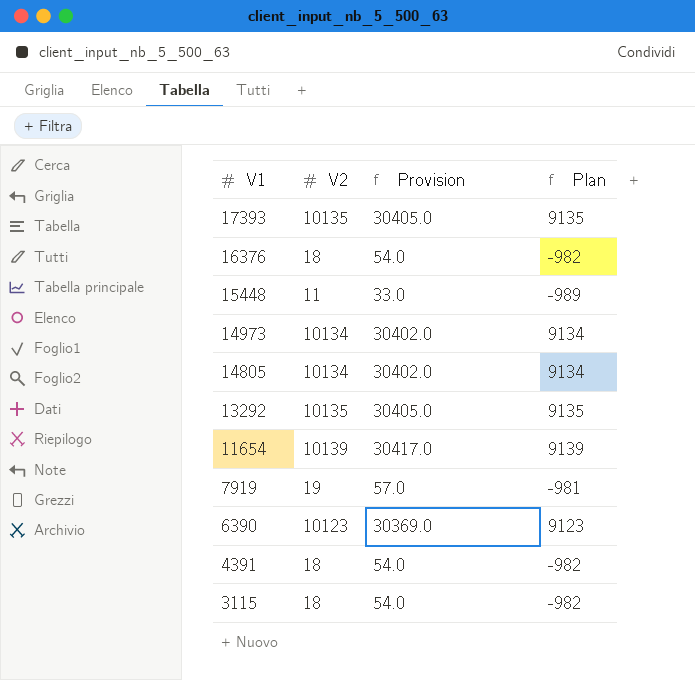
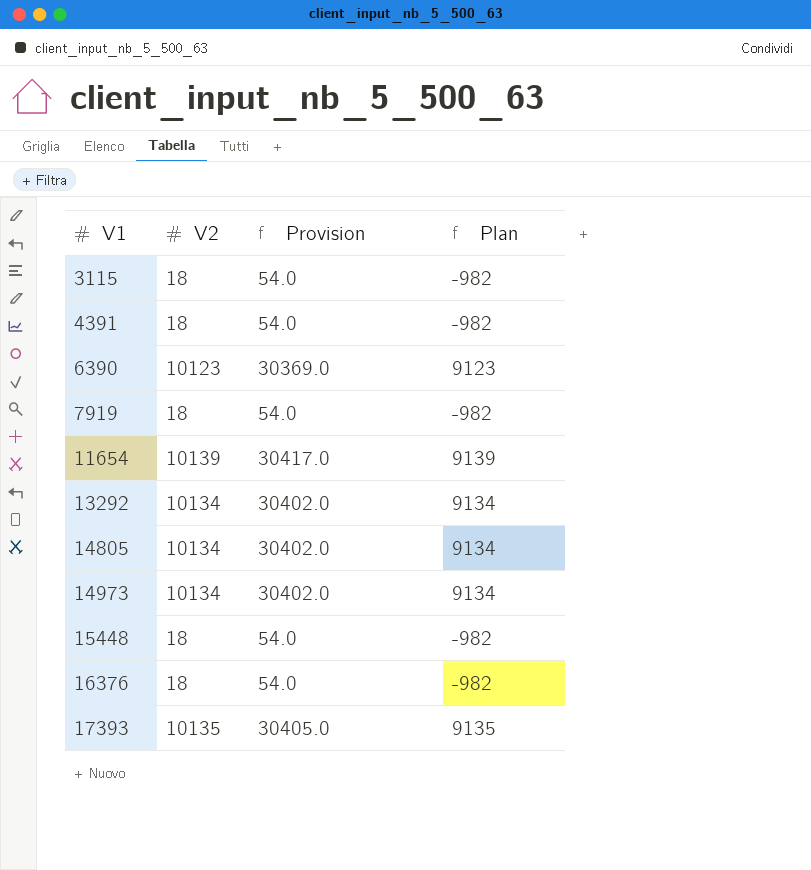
row order: V1 descending -> V1 ascending
7919 | V2: 19 -> 18
7919 | Provision: 57.0 -> 54.0
7919 | Plan: -981 -> -982
13292 | V2: 10135 -> 10134
13292 | Provision: 30405.0 -> 30402.0
13292 | Plan: 9135 -> 9134
15448 | V2: 11 -> 18
15448 | Provision: 33.0 -> 54.0
15448 | Plan: -989 -> -982

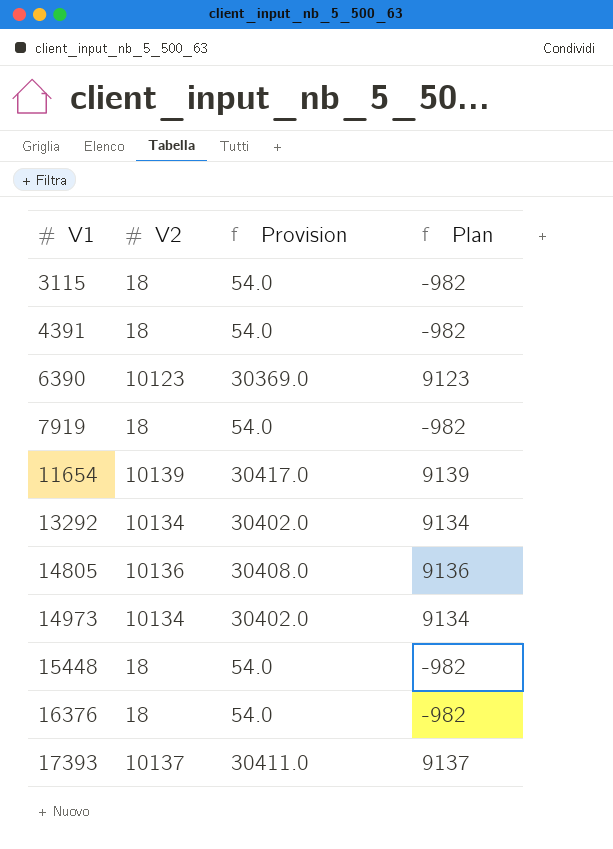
14805 | V2: 10134 -> 10136
14805 | Provision: 30402.0 -> 30408.0
14805 | Plan: 9134 -> 9136
17393 | V2: 10135 -> 10137
17393 | Provision: 30405.0 -> 30411.0
17393 | Plan: 9135 -> 9137

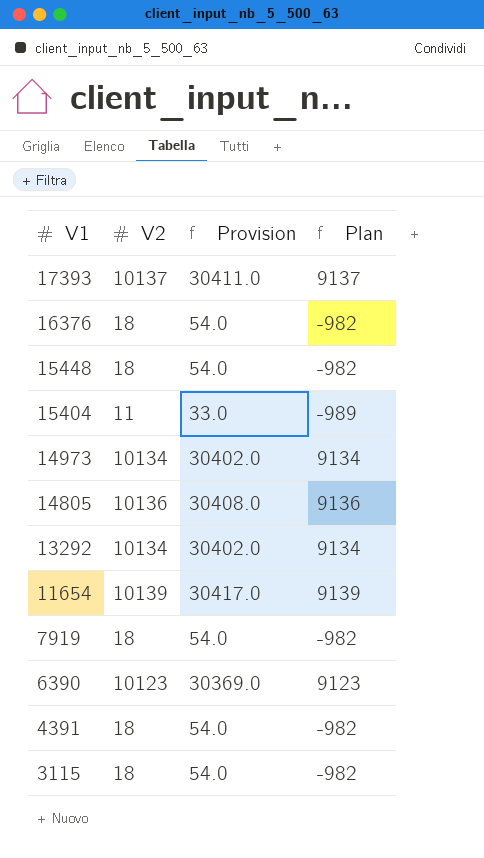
row order: V1 ascending -> V1 descending
row 15404: none -> 11 | 33.0 | -989

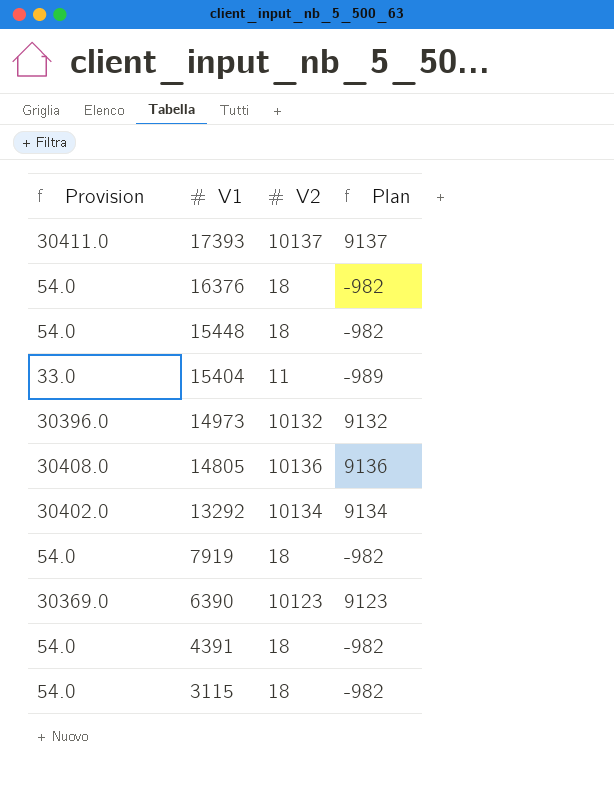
column Provision | position: 3 -> 1
row 11654: 10139 | 30417.0 | 9139 -> none
14973 | Provision: 30402.0 -> 30396.0
14973 | V2: 10134 -> 10132
14973 | Plan: 9134 -> 9132

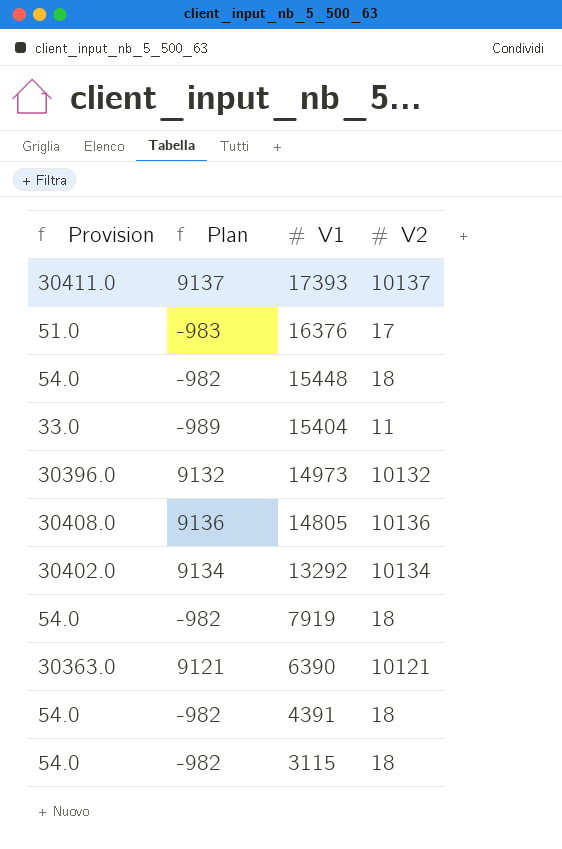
column Plan | position: 4 -> 2
16376 | Provision: 54.0 -> 51.0
16376 | Plan: -982 -> -983
16376 | V2: 18 -> 17
6390 | Provision: 30369.0 -> 30363.0
6390 | Plan: 9123 -> 9121
6390 | V2: 10123 -> 10121

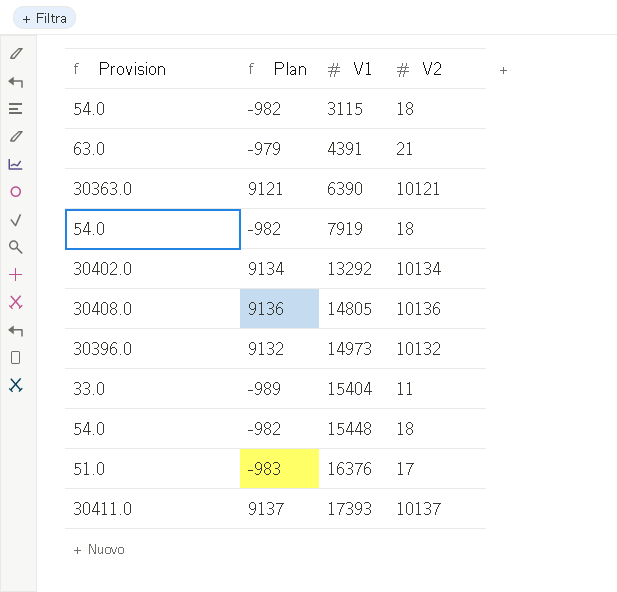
row order: V1 descending -> V1 ascending
4391 | Provision: 54.0 -> 63.0
4391 | Plan: -982 -> -979
4391 | V2: 18 -> 21

